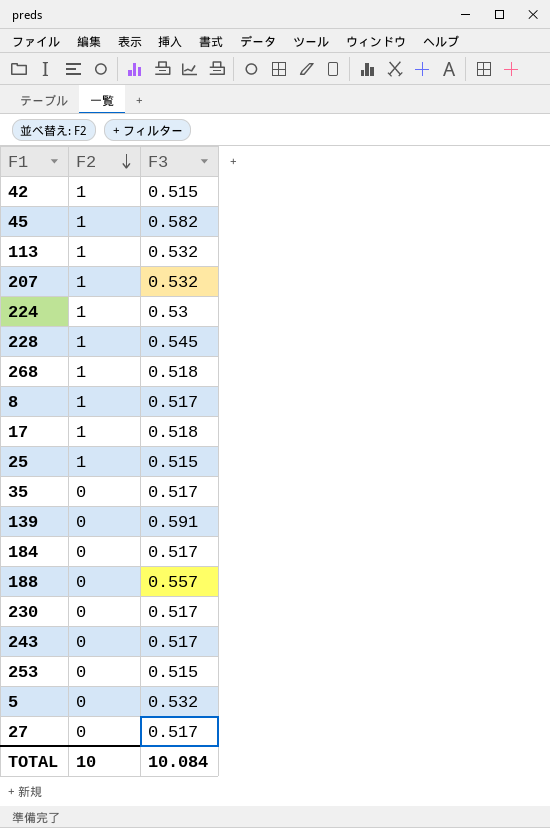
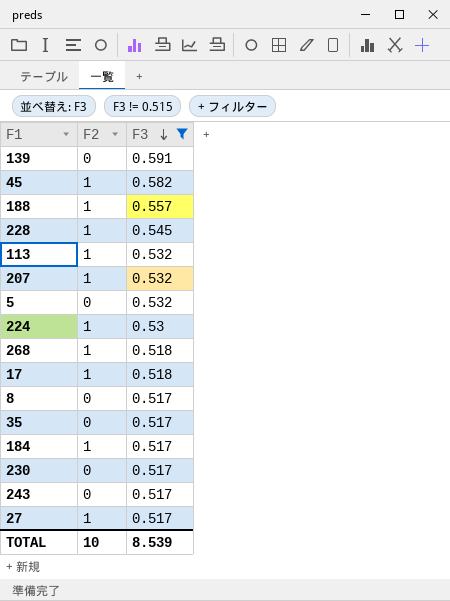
filter: none -> F3 != 0.515
row order: F2 descending -> F3 descending
188 | F2: 0 -> 1
8 | F2: 1 -> 0
184 | F2: 0 -> 1
27 | F2: 0 -> 1
TOTAL | F3: 10.084 -> 8.539

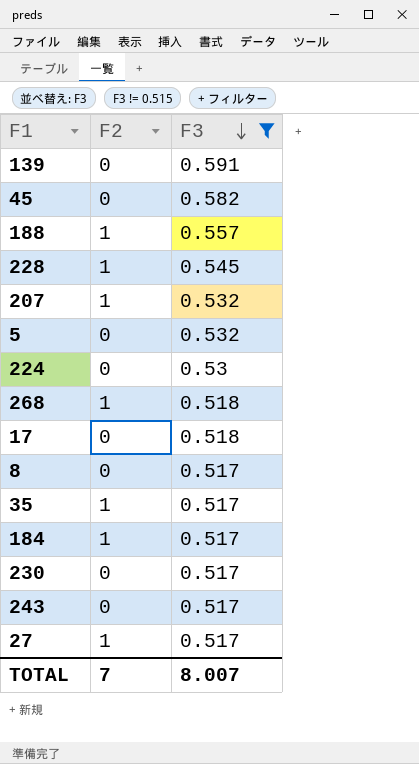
row 113: 1 | 0.532 -> none
45 | F2: 1 -> 0
224 | F2: 1 -> 0
17 | F2: 1 -> 0
35 | F2: 0 -> 1
TOTAL | F2: 10 -> 7
TOTAL | F3: 8.539 -> 8.007

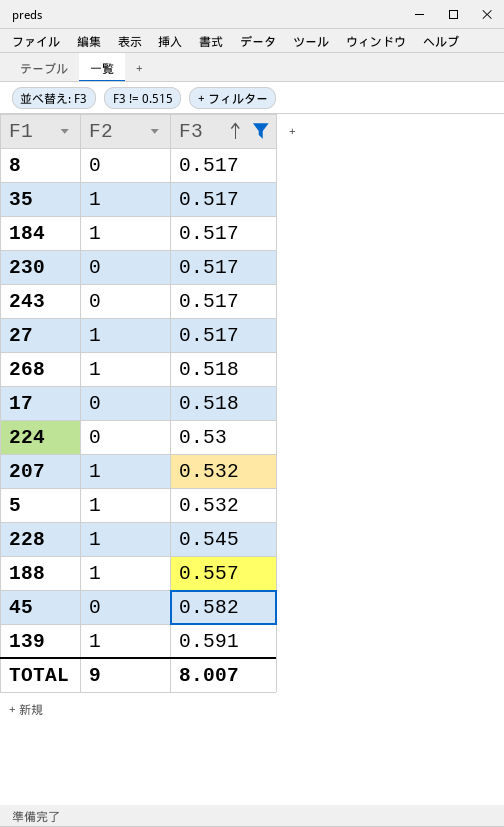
row order: F3 descending -> F3 ascending
5 | F2: 0 -> 1
139 | F2: 0 -> 1
TOTAL | F2: 7 -> 9

